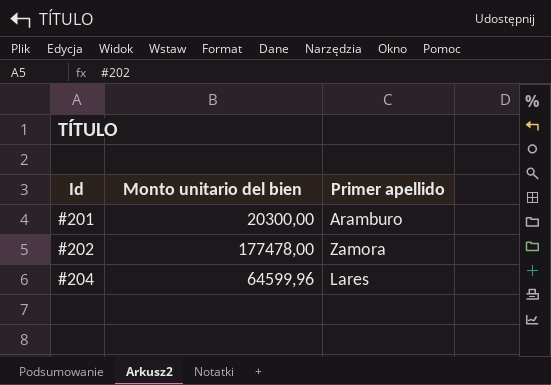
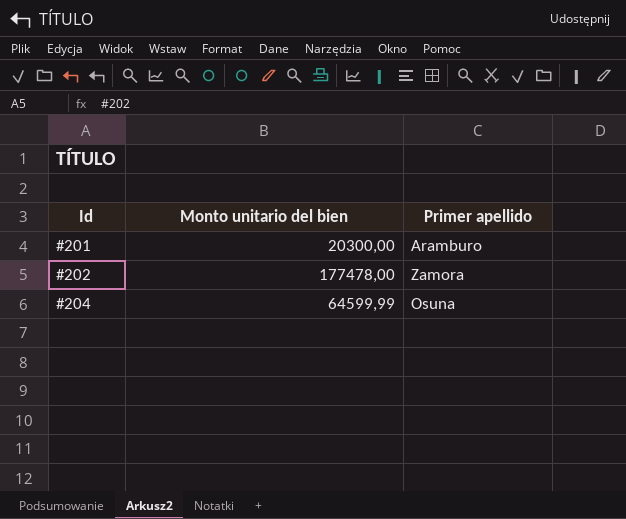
#204 | Monto unitario del bien: 64599,96 -> 64599,99
#204 | Primer apellido: Lares -> Osuna

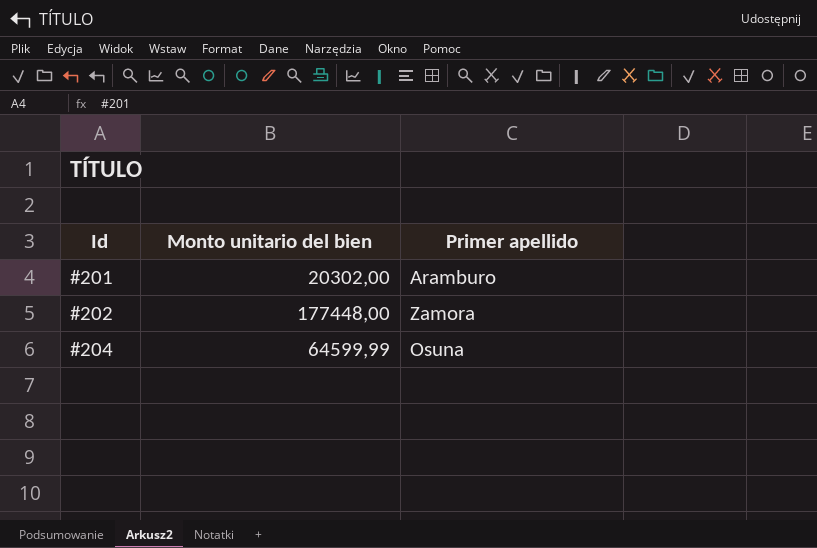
#201 | Monto unitario del bien: 20300,00 -> 20302,00
#202 | Monto unitario del bien: 177478,00 -> 177448,00

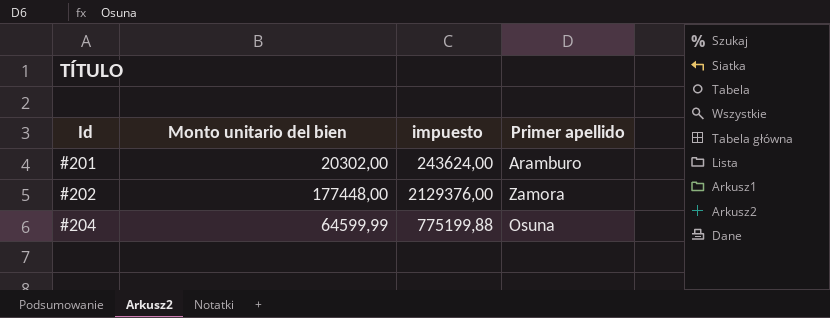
column impuesto | formula: none -> [Monto unitario del bien] * 12

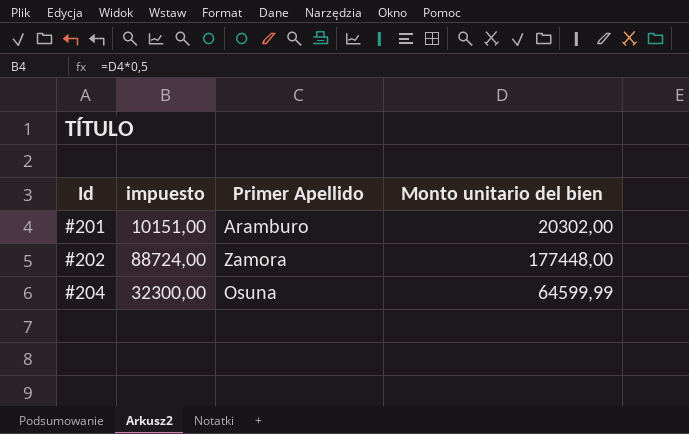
column impuesto | formula: [Monto unitario del bien] * 12 -> [Monto unitario del bien] * 0,5
column name: Primer apellido -> Primer Apellido
column Monto unitario del bien | position: 2 -> 4

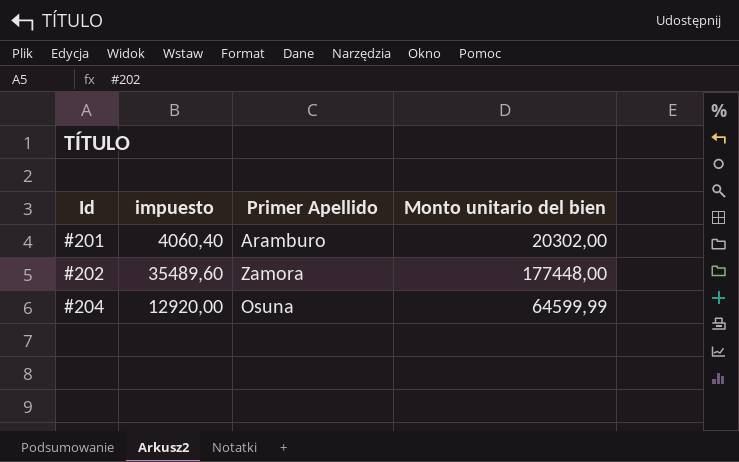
column impuesto | formula: [Monto unitario del bien] * 0,5 -> [Monto unitario del bien] * 0,2

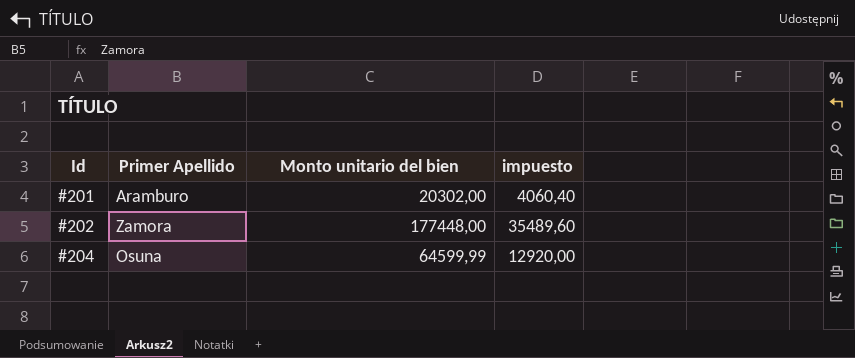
column impuesto | position: 2 -> 4

